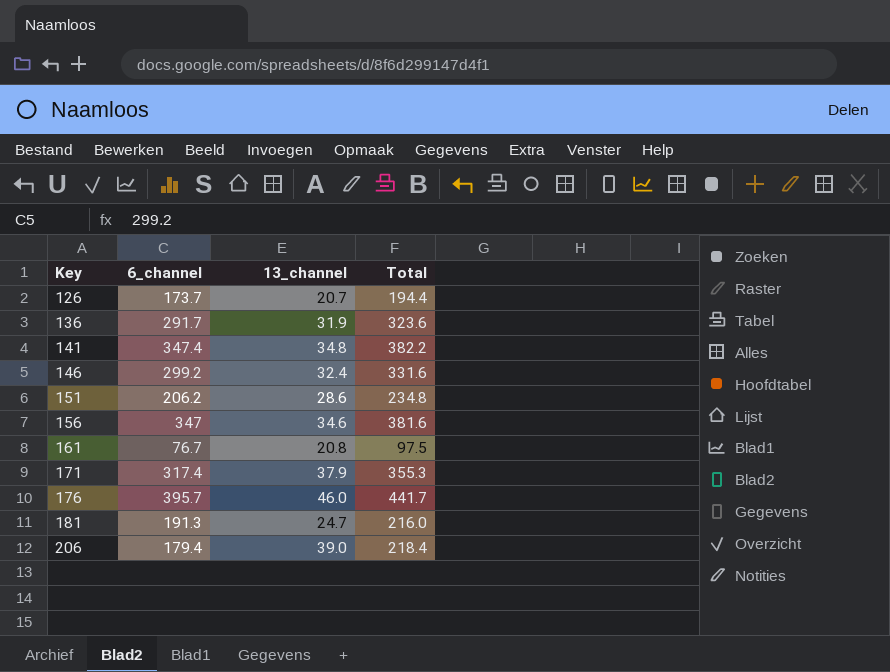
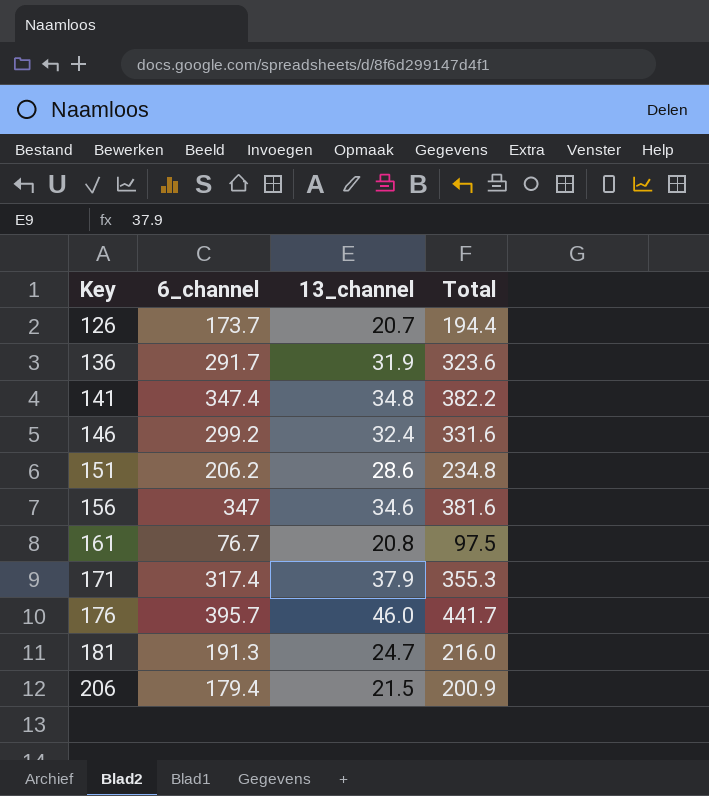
206 | 13_channel: 39.0 -> 21.5
206 | Total: 218.4 -> 200.9

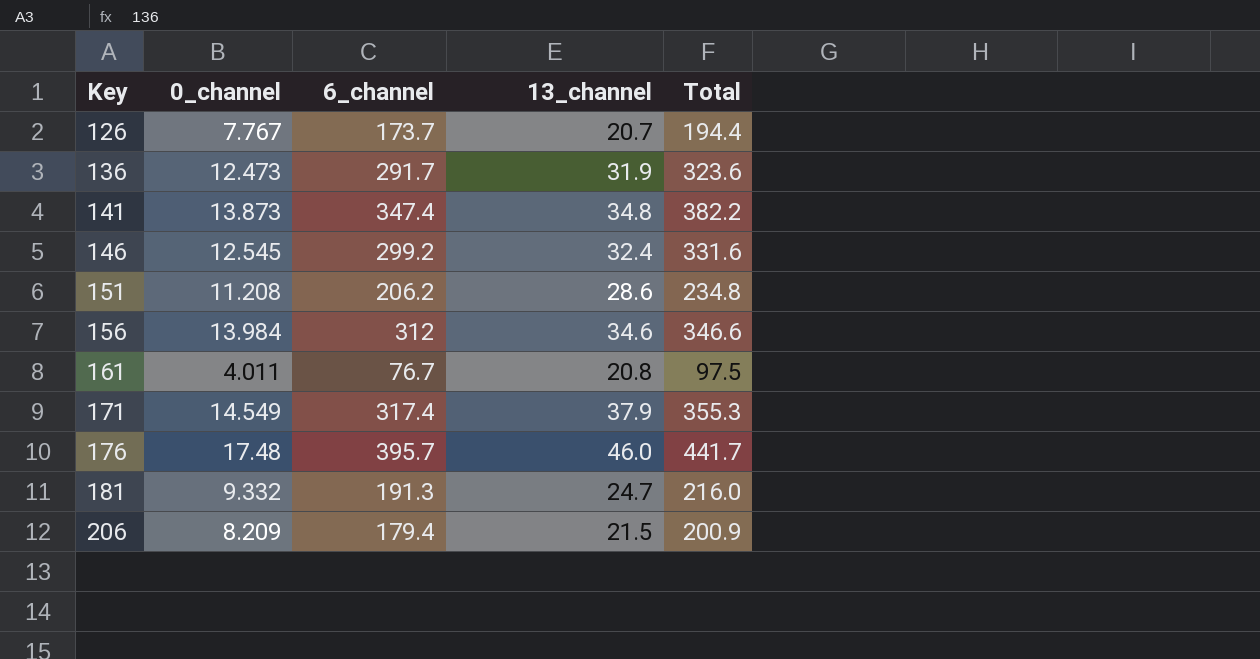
column 0_channel | position: none -> 2
156 | 6_channel: 347 -> 312
156 | Total: 381.6 -> 346.6

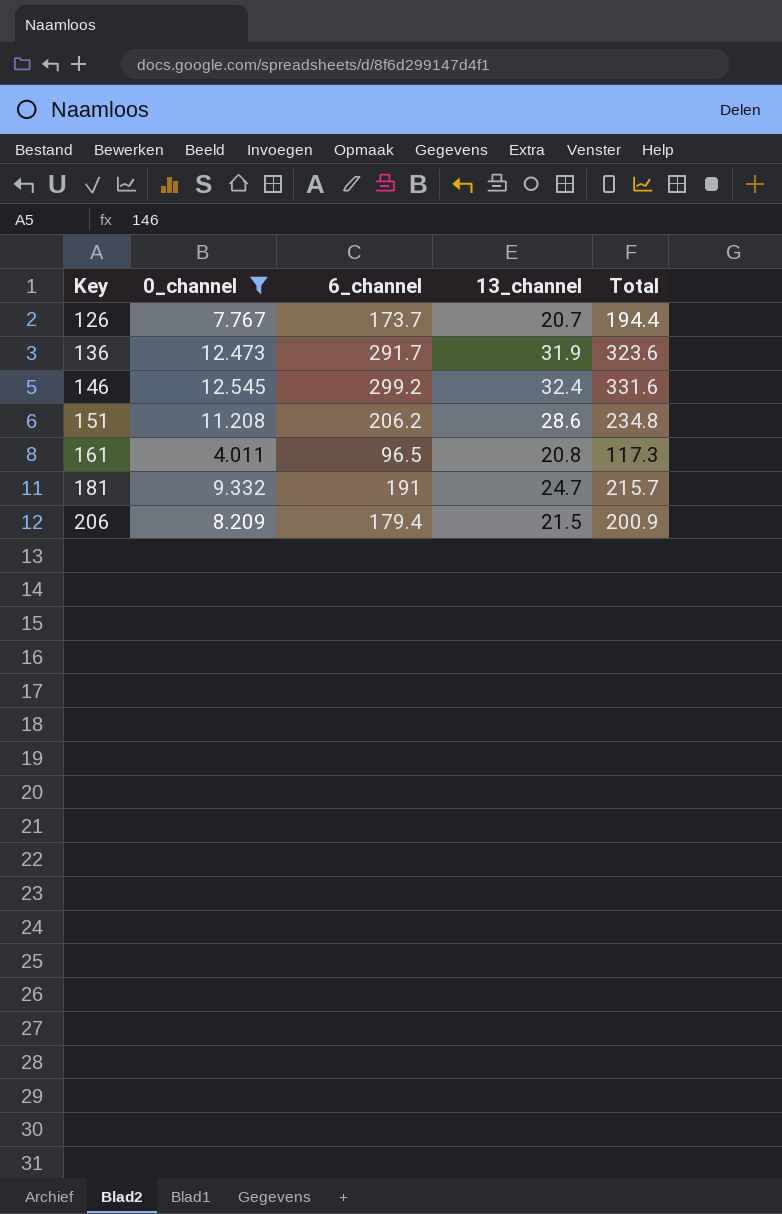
filter: none -> 0_channel <= 12.545
161 | 6_channel: 76.7 -> 96.5
161 | Total: 97.5 -> 117.3
181 | 6_channel: 191.3 -> 191
181 | Total: 216.0 -> 215.7

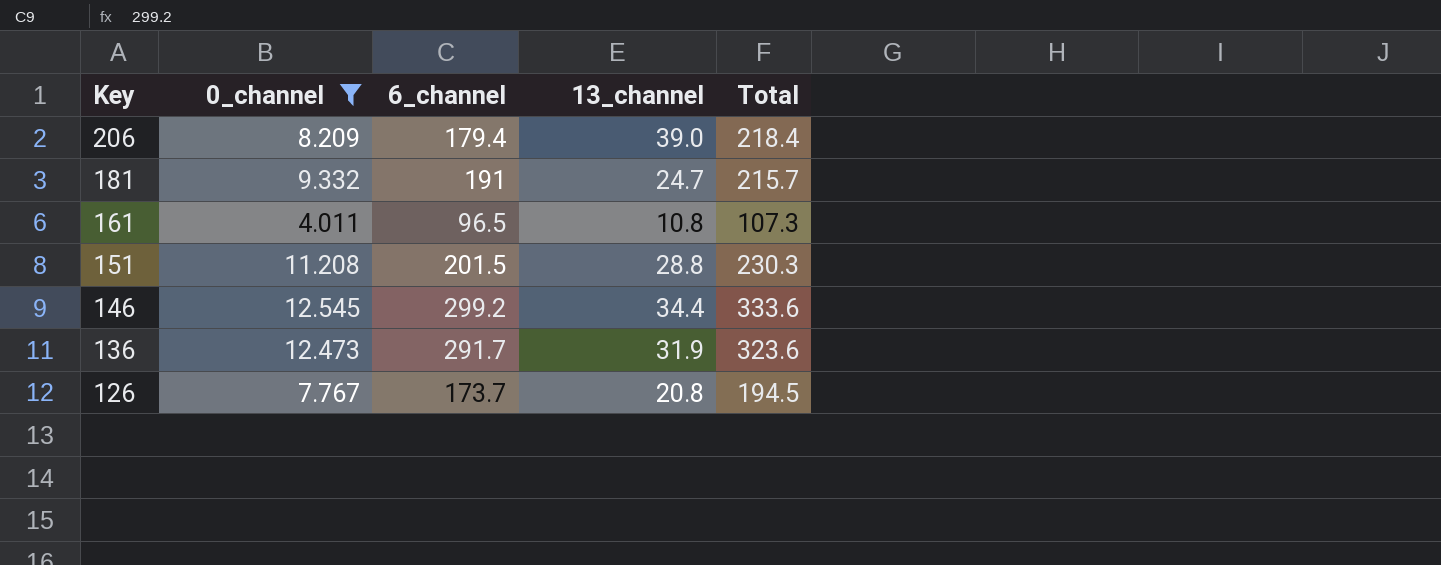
row order: Key ascending -> Key descending
206 | 13_channel: 21.5 -> 39.0
206 | Total: 200.9 -> 218.4
161 | 13_channel: 20.8 -> 10.8
161 | Total: 117.3 -> 107.3
151 | 6_channel: 206.2 -> 201.5
151 | 13_channel: 28.6 -> 28.8
151 | Total: 234.8 -> 230.3
146 | 13_channel: 32.4 -> 34.4
146 | Total: 331.6 -> 333.6
126 | 13_channel: 20.7 -> 20.8
126 | Total: 194.4 -> 194.5

